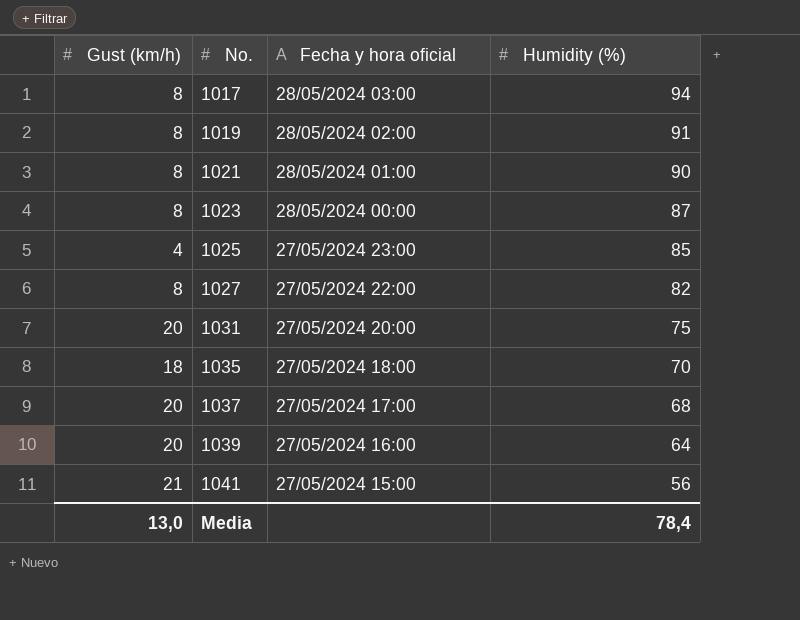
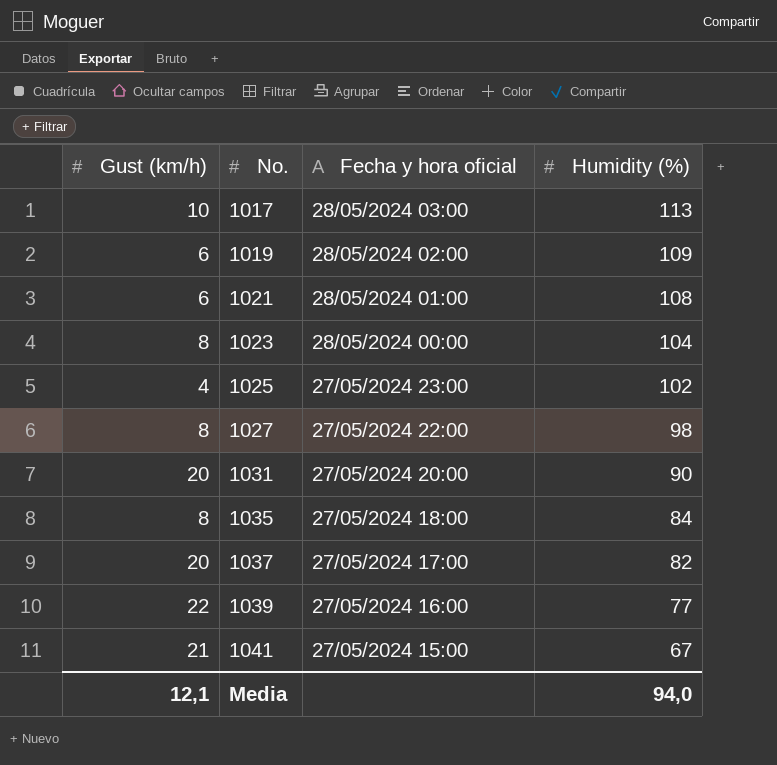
1017 | Gust (km/h): 8 -> 10
1017 | Humidity (%): 94 -> 113
1019 | Gust (km/h): 8 -> 6
1019 | Humidity (%): 91 -> 109
1021 | Gust (km/h): 8 -> 6
1021 | Humidity (%): 90 -> 108
1023 | Humidity (%): 87 -> 104
1025 | Humidity (%): 85 -> 102
1027 | Humidity (%): 82 -> 98
1031 | Humidity (%): 75 -> 90
1035 | Gust (km/h): 18 -> 8
1035 | Humidity (%): 70 -> 84
1037 | Humidity (%): 68 -> 82
1039 | Gust (km/h): 20 -> 22
1039 | Humidity (%): 64 -> 77
1041 | Humidity (%): 56 -> 67
Media | Gust (km/h): 13,0 -> 12,1
Media | Humidity (%): 78,4 -> 94,0

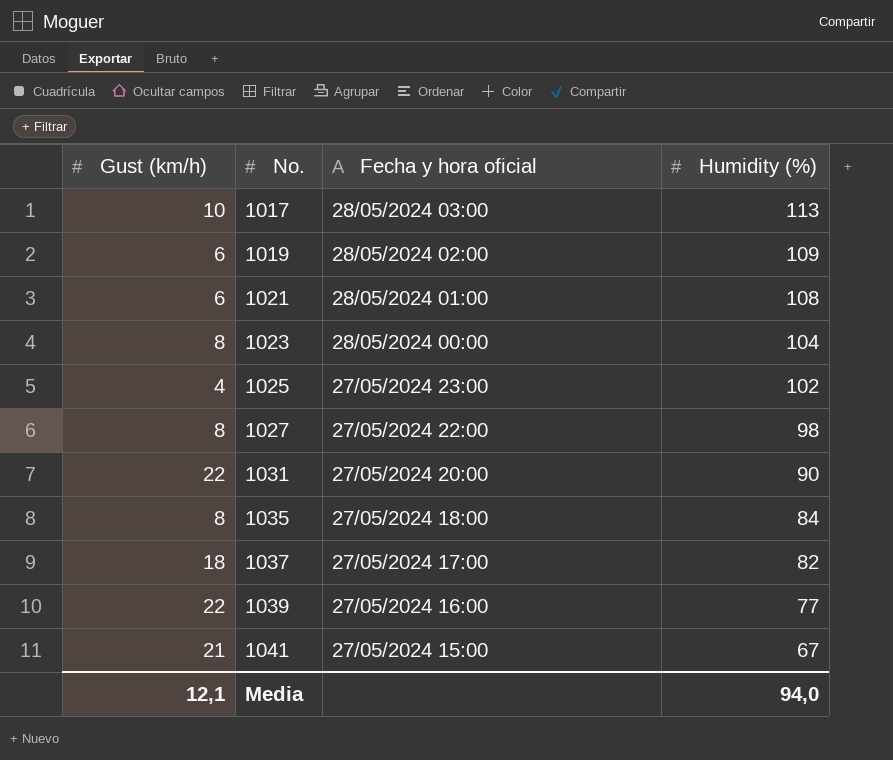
1031 | Gust (km/h): 20 -> 22
1037 | Gust (km/h): 20 -> 18

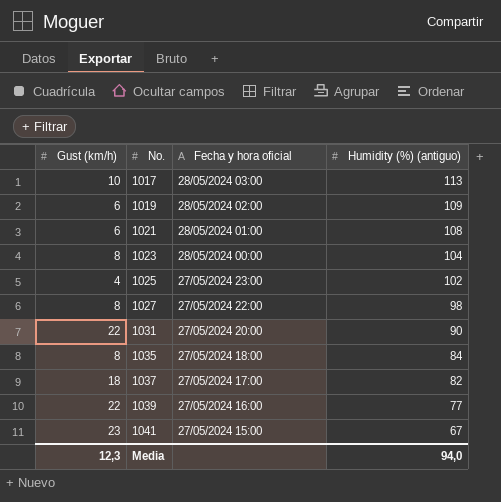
column name: Humidity (%) -> Humidity (%) (antiguo)
1041 | Gust (km/h): 21 -> 23
Media | Gust (km/h): 12,1 -> 12,3

